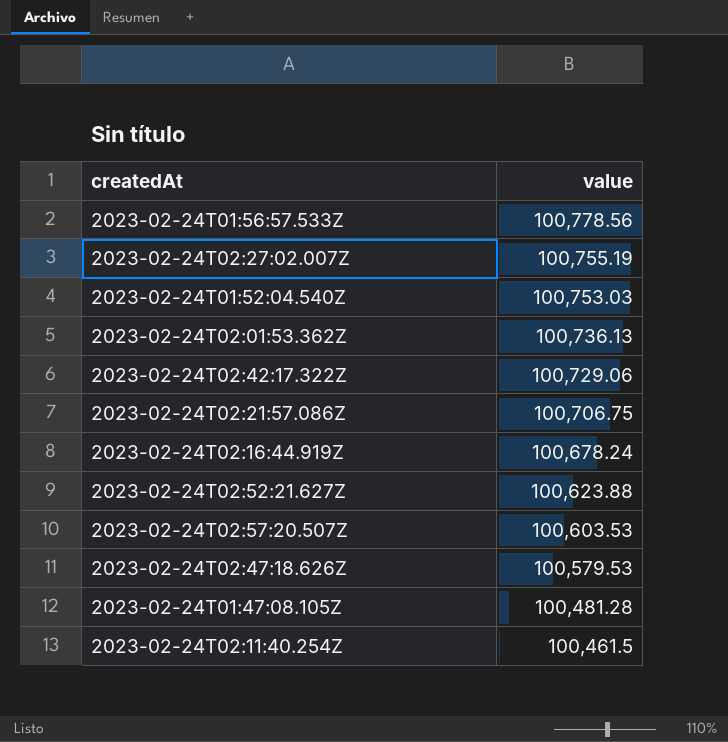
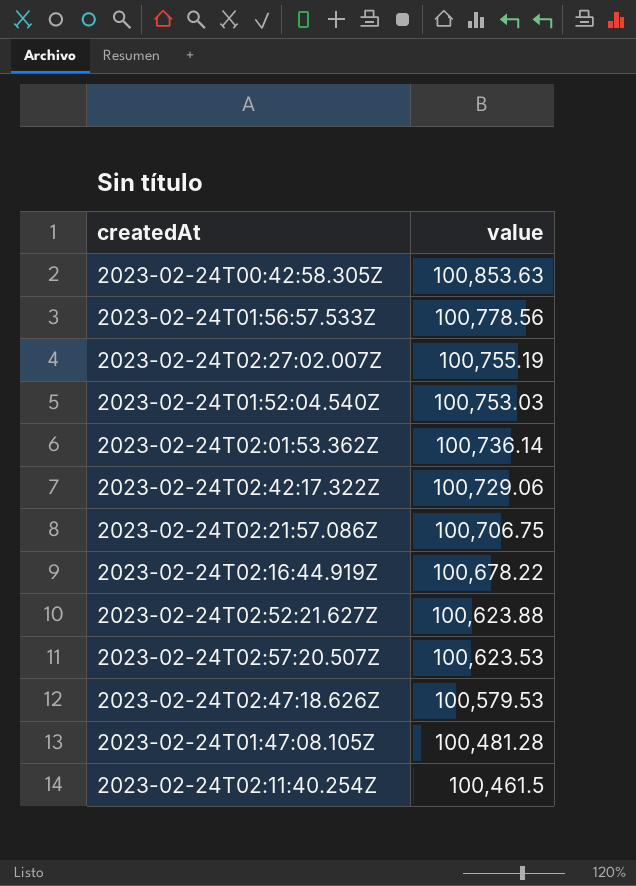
row 2023-02-24T00:42:58.305Z: none -> 100,853.63
2023-02-24T02:01:53.362Z | value: 100,736.13 -> 100,736.14
2023-02-24T02:16:44.919Z | value: 100,678.24 -> 100,678.22
2023-02-24T02:57:20.507Z | value: 100,603.53 -> 100,623.53

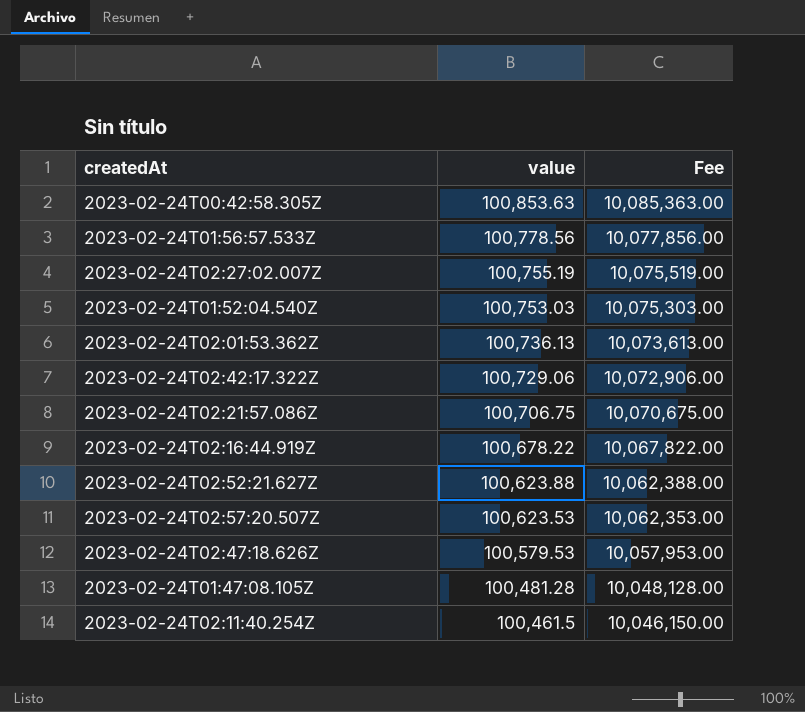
column Fee | formula: none -> [value] * 100
2023-02-24T02:01:53.362Z | value: 100,736.14 -> 100,736.13

